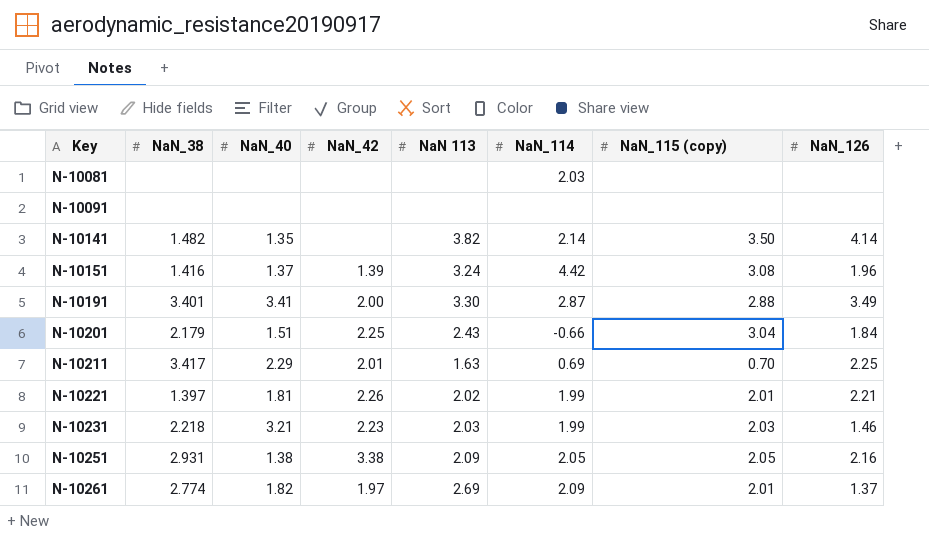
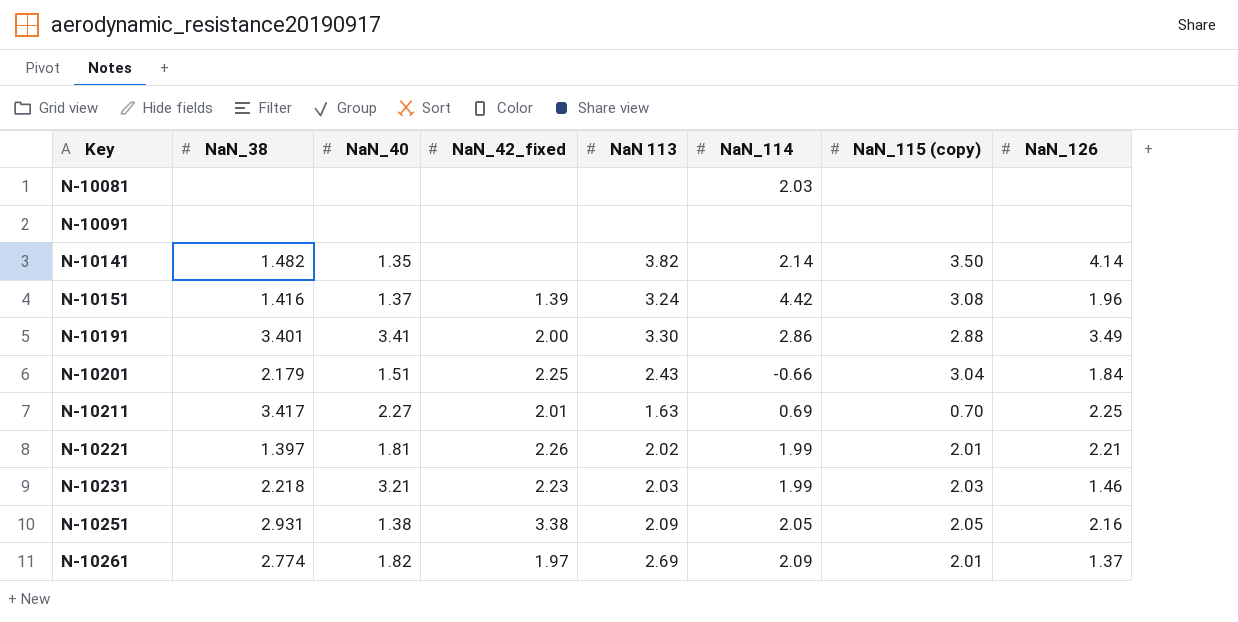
column name: NaN_42 -> NaN_42_fixed
N-10191 | NaN_114: 2.87 -> 2.86
N-10211 | NaN_40: 2.29 -> 2.27

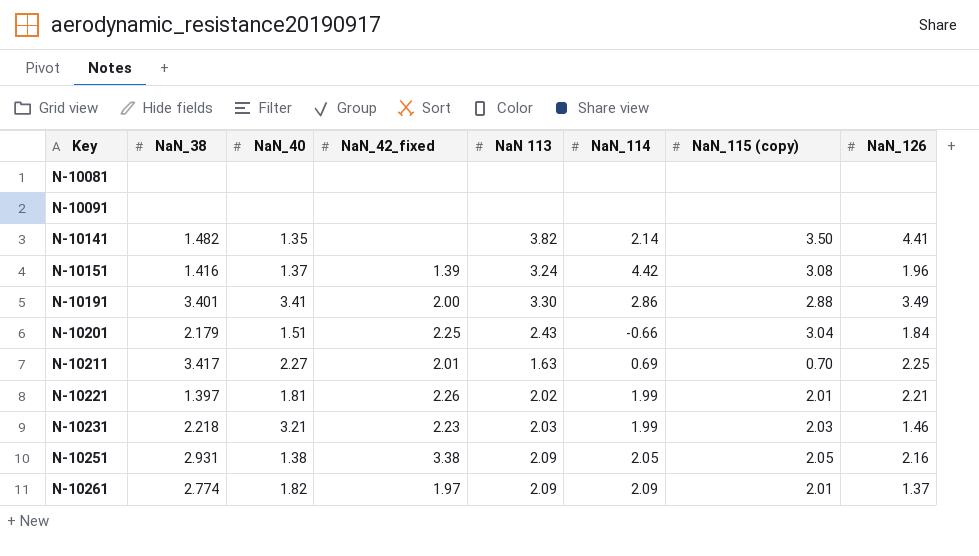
N-10081 | NaN_114: 2.03 -> none
N-10141 | NaN_126: 4.14 -> 4.41
N-10261 | NaN 113: 2.69 -> 2.09

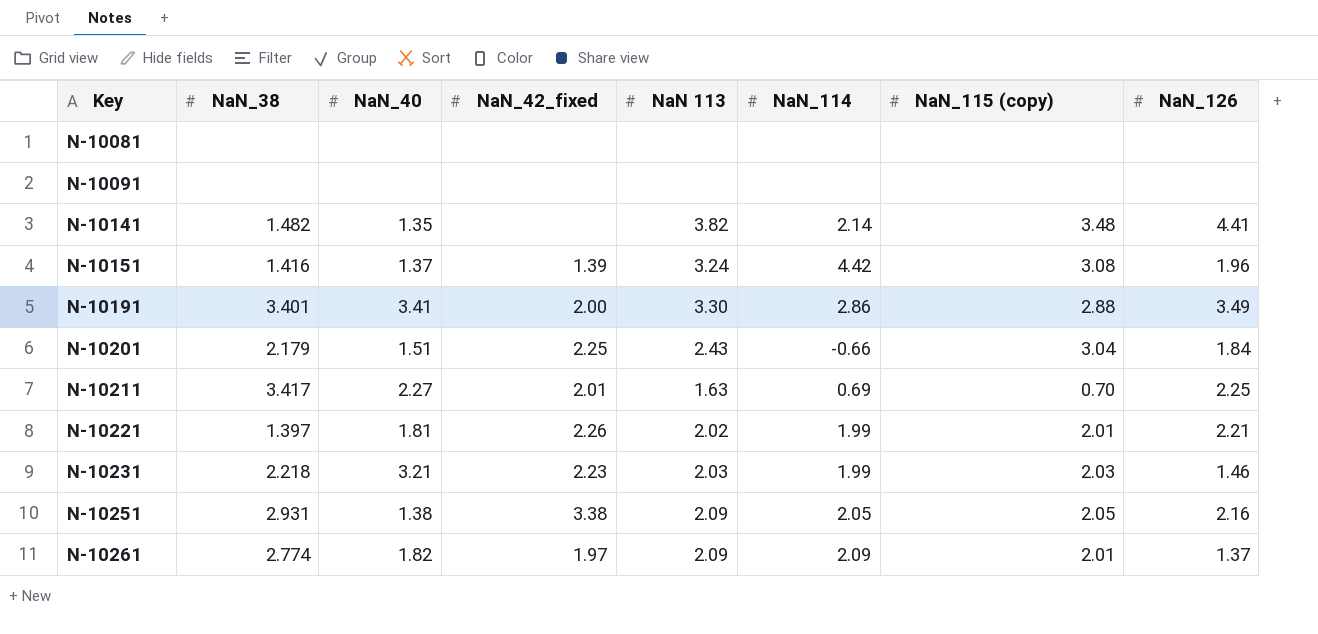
N-10141 | NaN_115 (copy): 3.50 -> 3.48

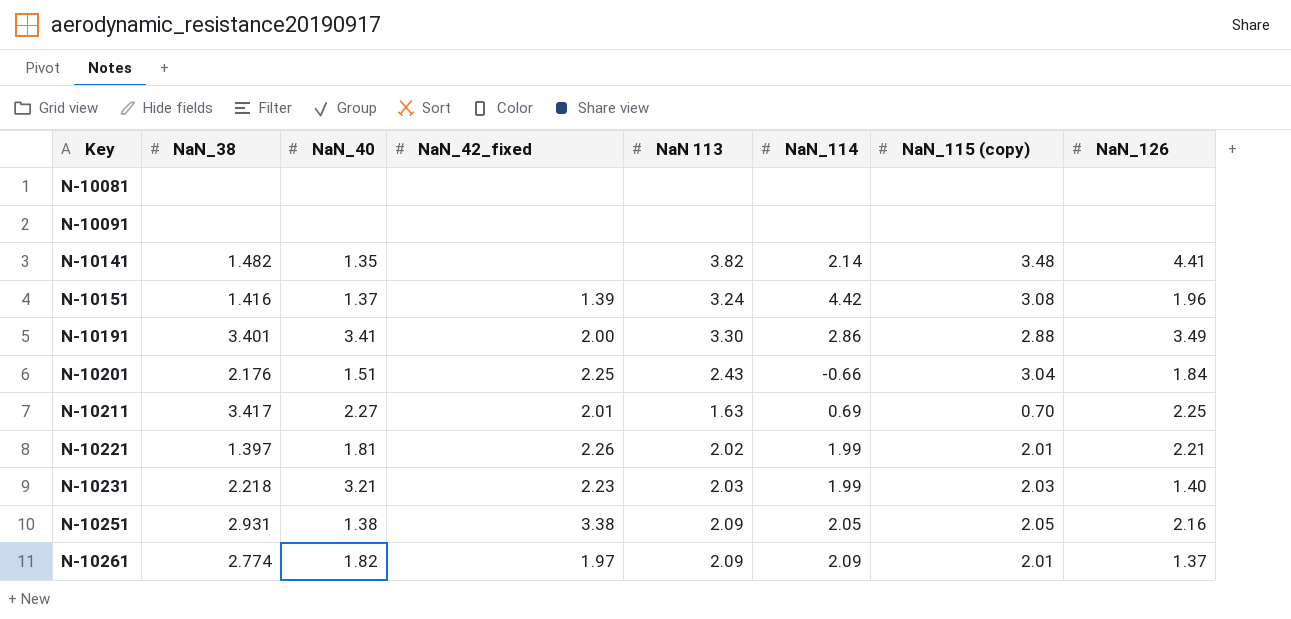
N-10201 | NaN_38: 2.179 -> 2.176
N-10231 | NaN_126: 1.46 -> 1.40

